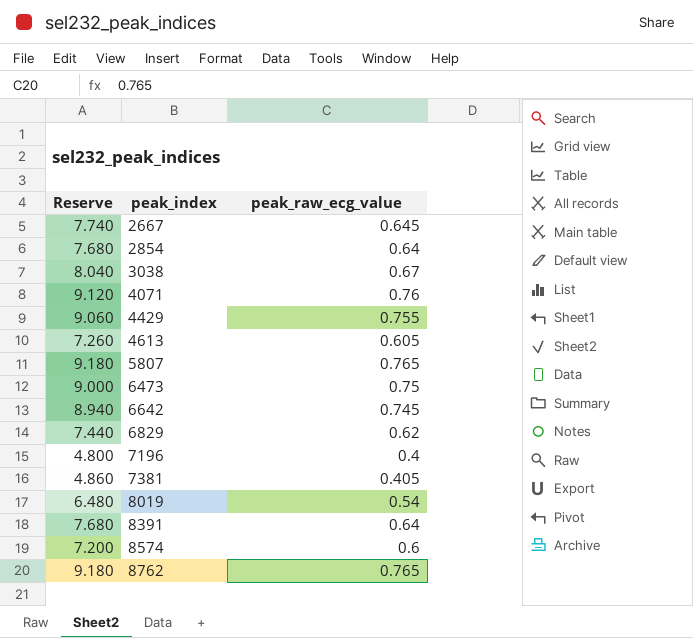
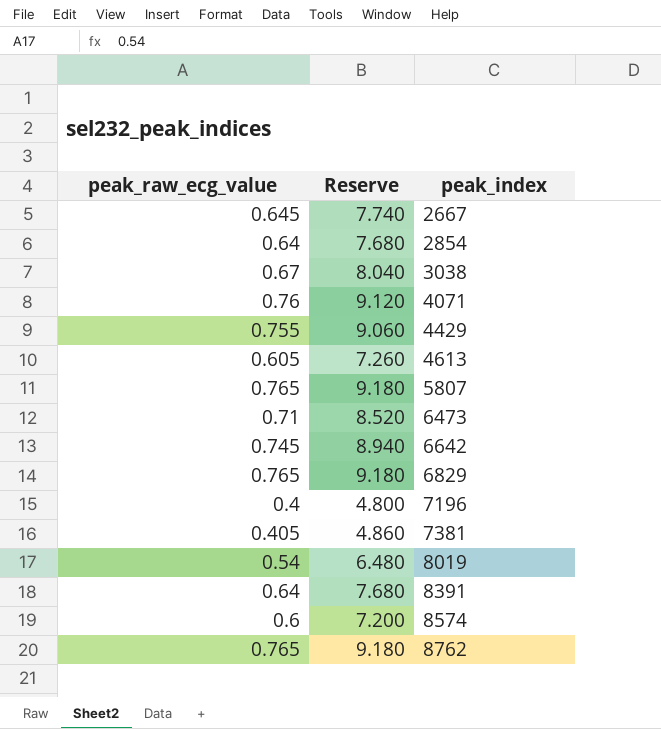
column peak_raw_ecg_value | position: 3 -> 1
6473 | peak_raw_ecg_value: 0.75 -> 0.71
6473 | Reserve: 9.000 -> 8.520
6829 | peak_raw_ecg_value: 0.62 -> 0.765
6829 | Reserve: 7.440 -> 9.180

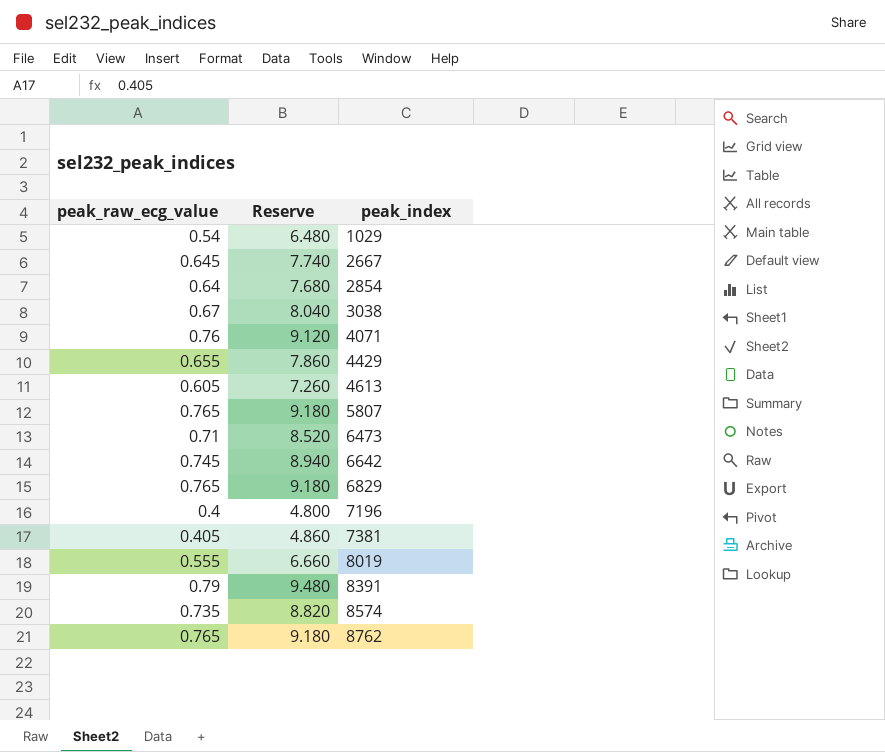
row 1029: none -> 0.54 | 6.480
4429 | peak_raw_ecg_value: 0.755 -> 0.655
4429 | Reserve: 9.060 -> 7.860
8019 | peak_raw_ecg_value: 0.54 -> 0.555
8019 | Reserve: 6.480 -> 6.660
8391 | peak_raw_ecg_value: 0.64 -> 0.79
8391 | Reserve: 7.680 -> 9.480
8574 | peak_raw_ecg_value: 0.6 -> 0.735
8574 | Reserve: 7.200 -> 8.820

